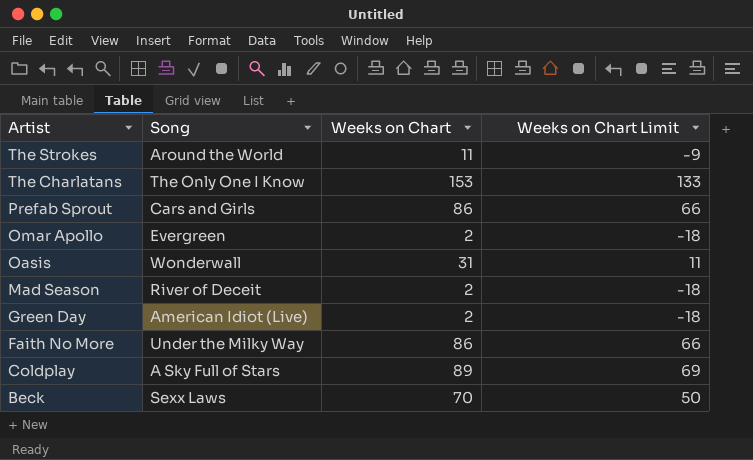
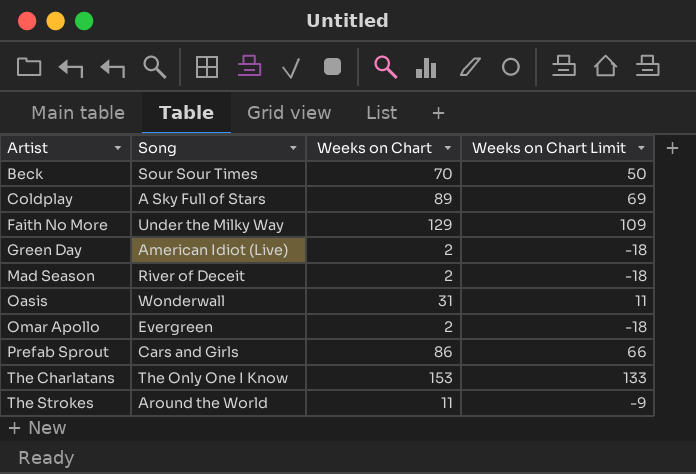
row order: Artist descending -> Artist ascending
Beck | Song: Sexx Laws -> Sour Sour Times
Faith No More | Weeks on Chart: 86 -> 129
Faith No More | Weeks on Chart Limit: 66 -> 109

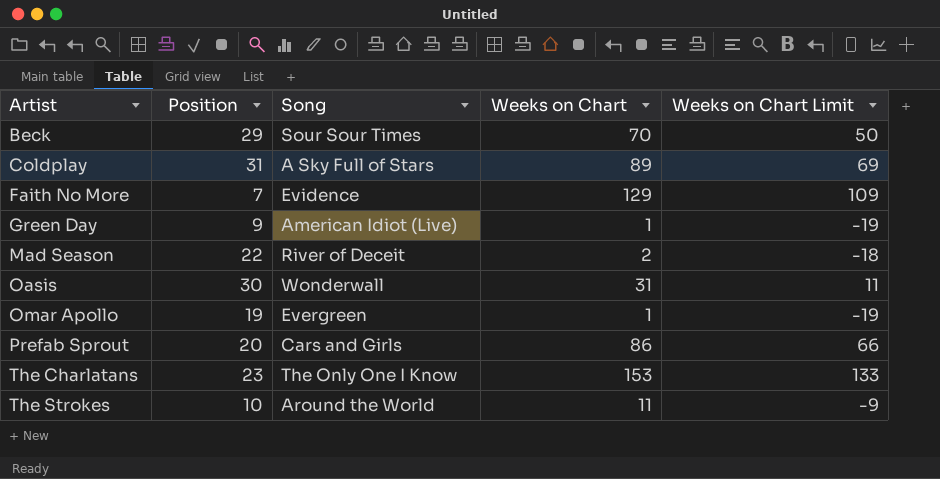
column Position | position: none -> 2
Faith No More | Song: Under the Milky Way -> Evidence
Green Day | Weeks on Chart: 2 -> 1
Green Day | Weeks on Chart Limit: -18 -> -19
Omar Apollo | Weeks on Chart: 2 -> 1
Omar Apollo | Weeks on Chart Limit: -18 -> -19

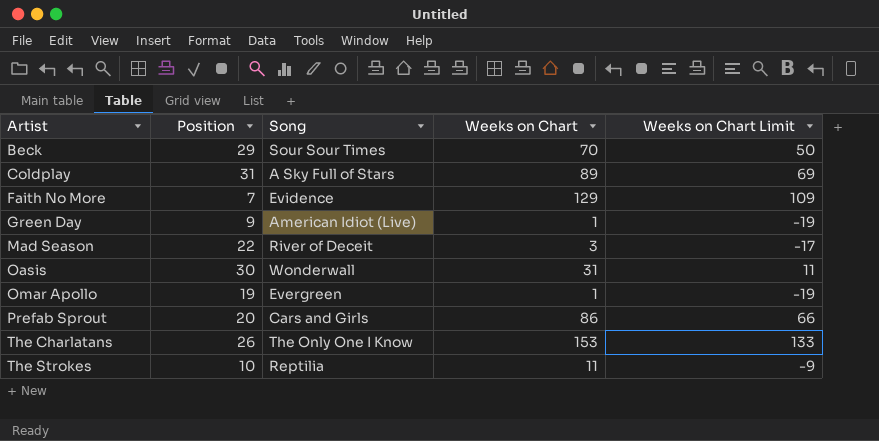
Mad Season | Weeks on Chart: 2 -> 3
Mad Season | Weeks on Chart Limit: -18 -> -17
The Charlatans | Position: 23 -> 26
The Strokes | Song: Around the World -> Reptilia

